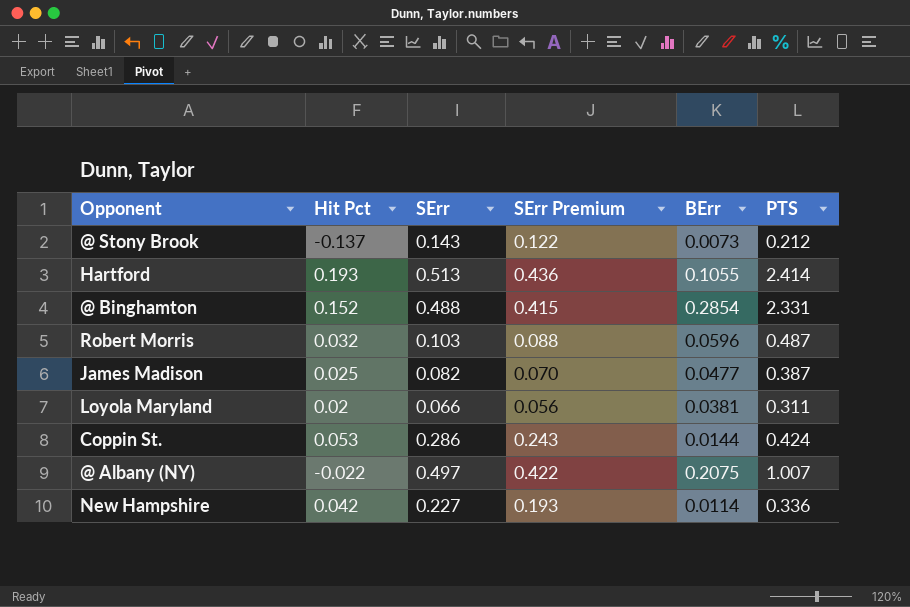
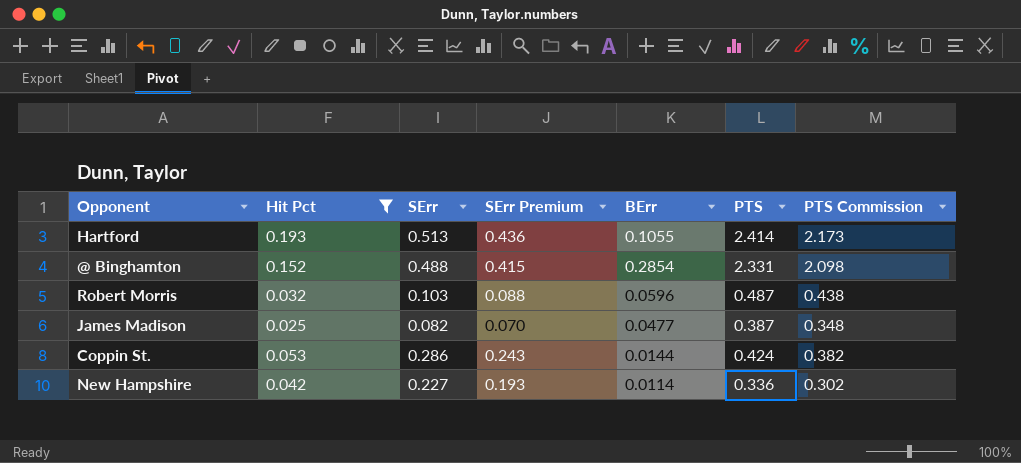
filter: none -> Hit Pct >= 0.025
column PTS Commission | formula: none -> [PTS] * 0.9

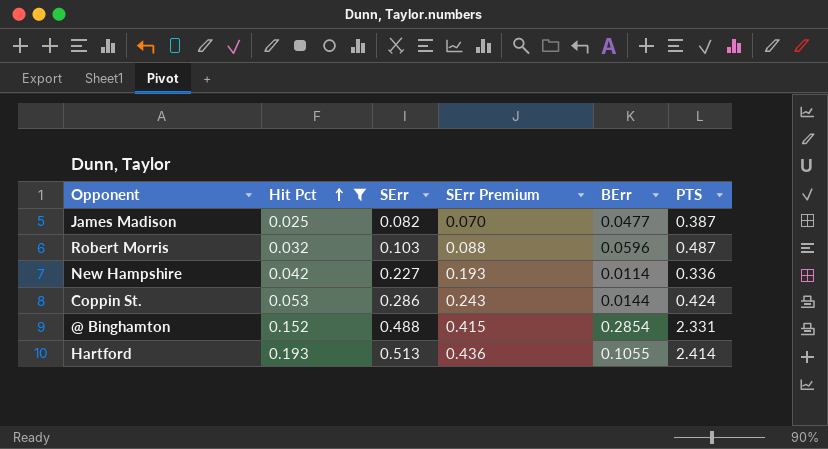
row order: none -> Hit Pct ascending
column PTS Commission | formula: [PTS] * 0.9 -> none

